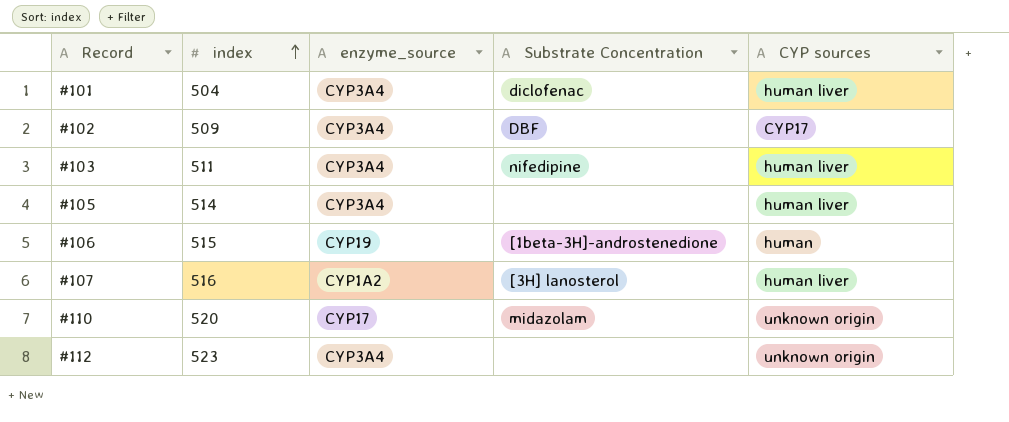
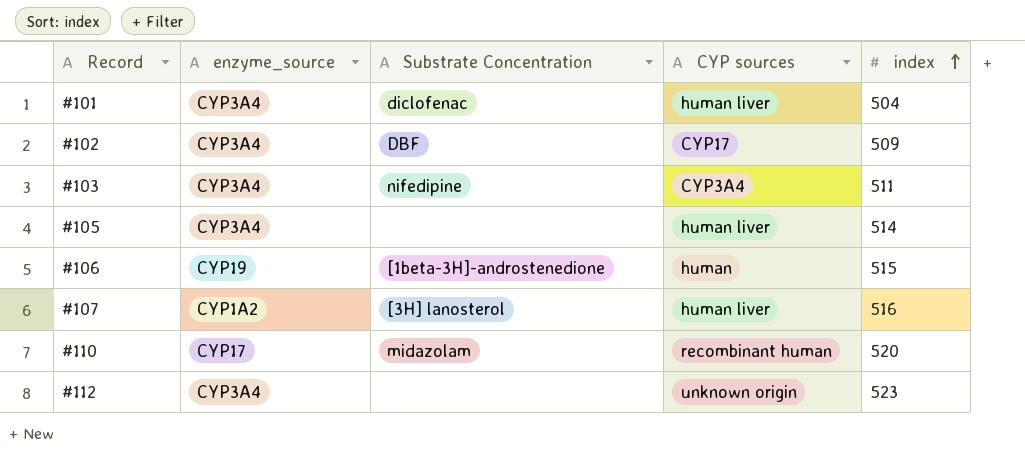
column index | position: 2 -> 5
#103 | CYP sources: human liver -> CYP3A4
#110 | CYP sources: unknown origin -> recombinant human

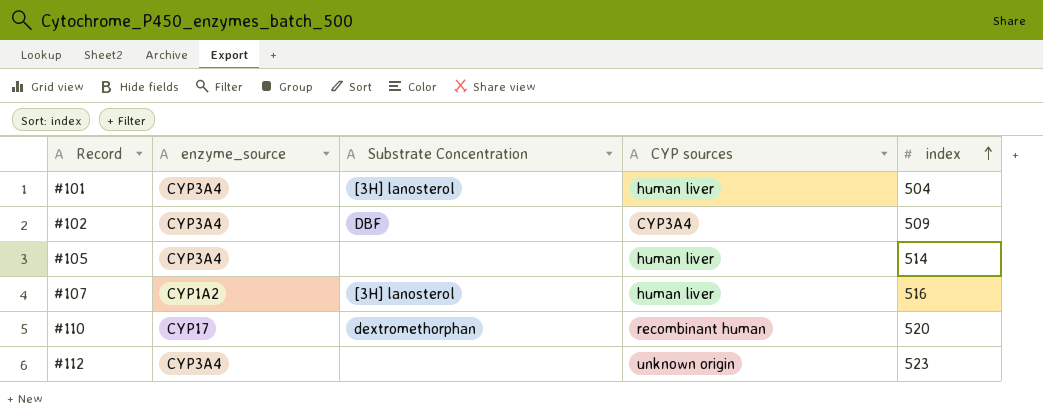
row #103: CYP3A4 | nifedipine | CYP3A4 | 511 -> none
row #106: CYP19 | [1beta-3H]-androstenedione | human | 515 -> none
#101 | Substrate Concentration: diclofenac -> [3H] lanosterol
#102 | CYP sources: CYP17 -> CYP3A4
#110 | Substrate Concentration: midazolam -> dextromethorphan

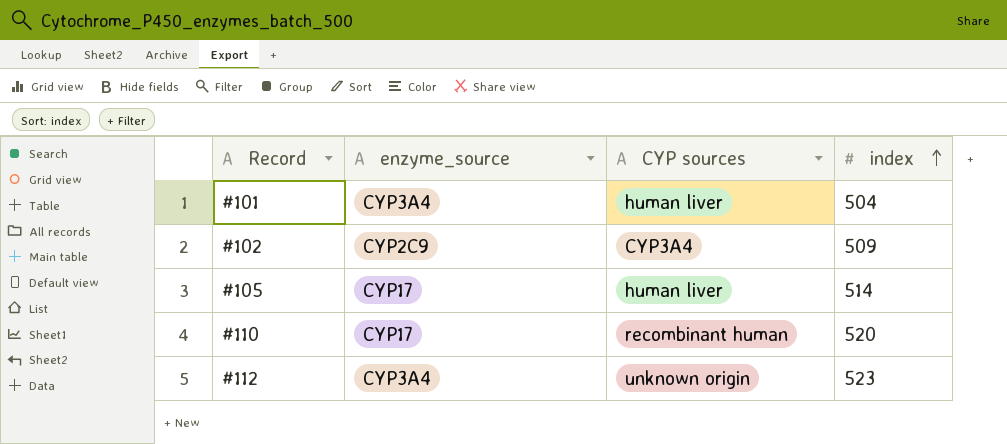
column Substrate Concentration | position: 3 -> none
row #107: CYP1A2 | [3H] lanosterol | human liver | 516 -> none
#102 | enzyme_source: CYP3A4 -> CYP2C9
#105 | enzyme_source: CYP3A4 -> CYP17

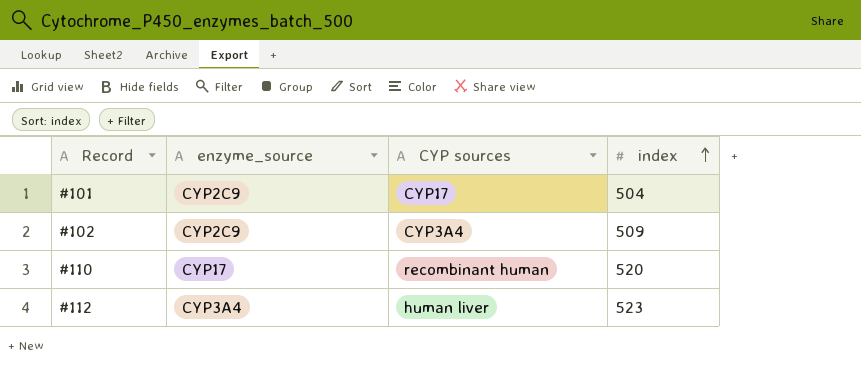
row #105: CYP17 | human liver | 514 -> none
#101 | enzyme_source: CYP3A4 -> CYP2C9
#101 | CYP sources: human liver -> CYP17
#112 | CYP sources: unknown origin -> human liver

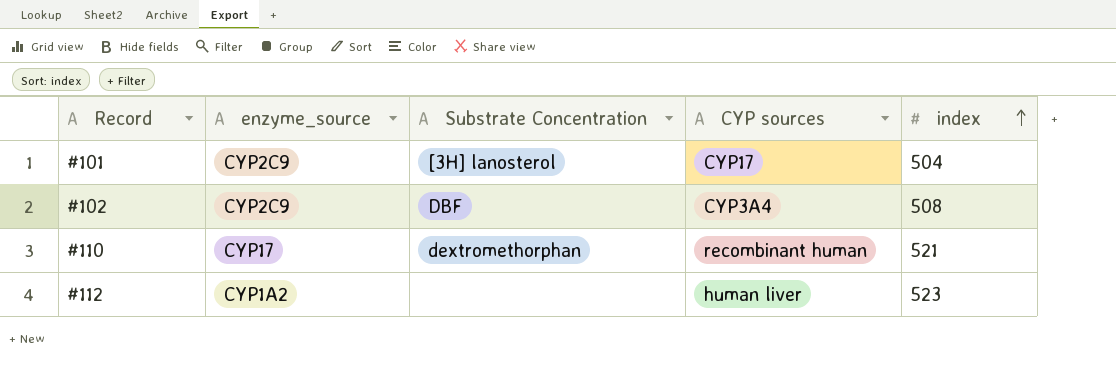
column Substrate Concentration | position: none -> 3
#102 | index: 509 -> 508
#110 | index: 520 -> 521
#112 | enzyme_source: CYP3A4 -> CYP1A2

